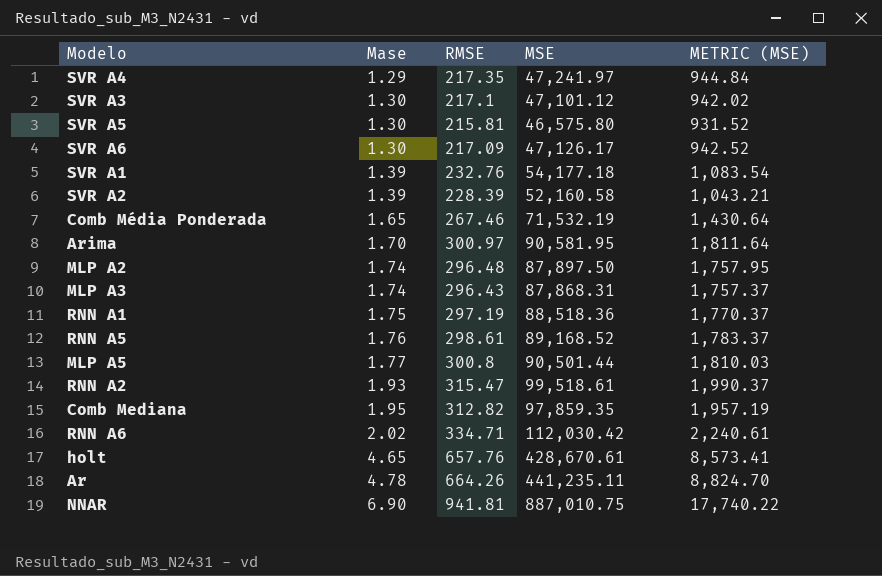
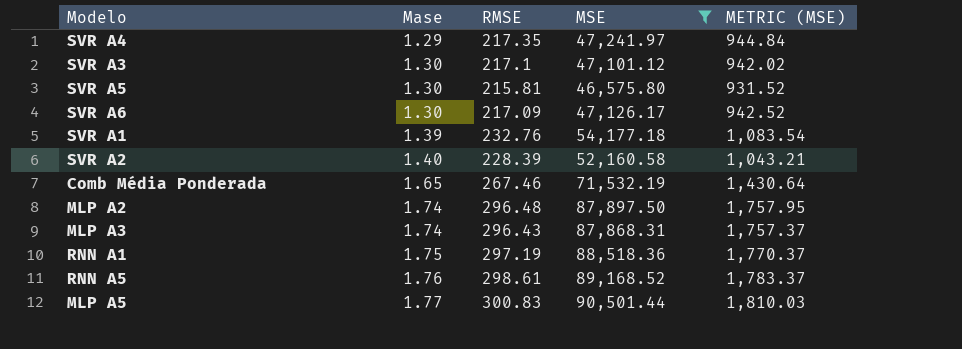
filter: none -> MSE <= 90,501.44
SVR A2 | Mase: 1.39 -> 1.40
MLP A5 | RMSE: 300.8 -> 300.83

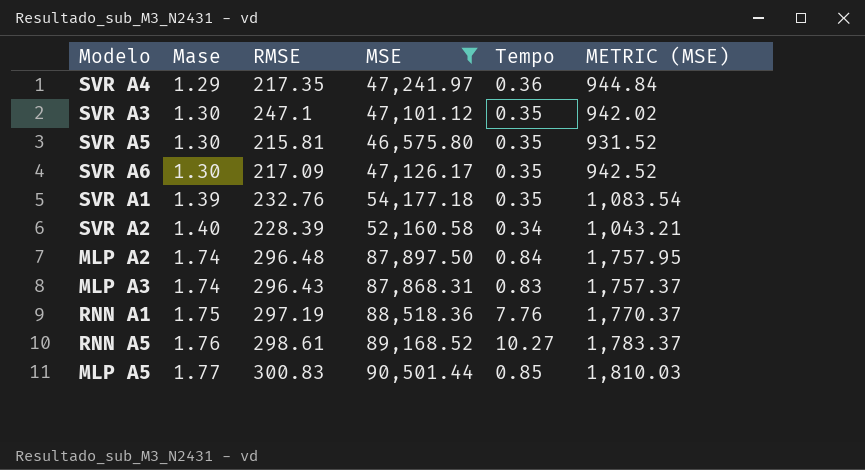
column Tempo | position: none -> 5
row Comb Média Ponderada: 1.65 | 267.46 | 71,532.19 | 1,430.64 -> none
SVR A3 | RMSE: 217.1 -> 247.1

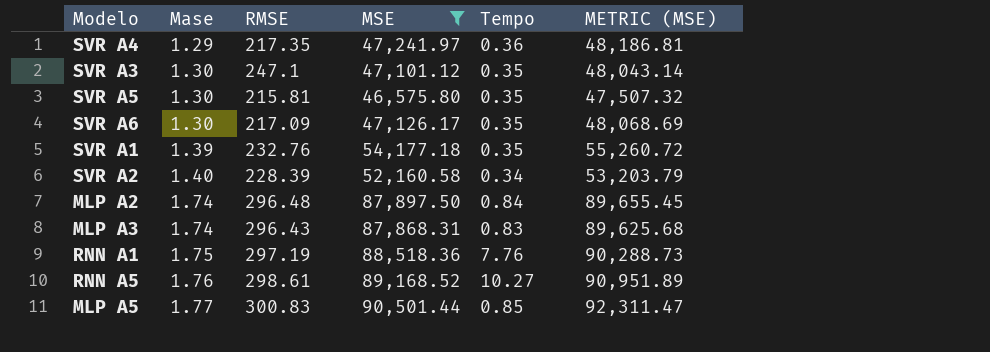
column METRIC (MSE) | formula: [MSE] * 0.02 -> [MSE] * 1.02

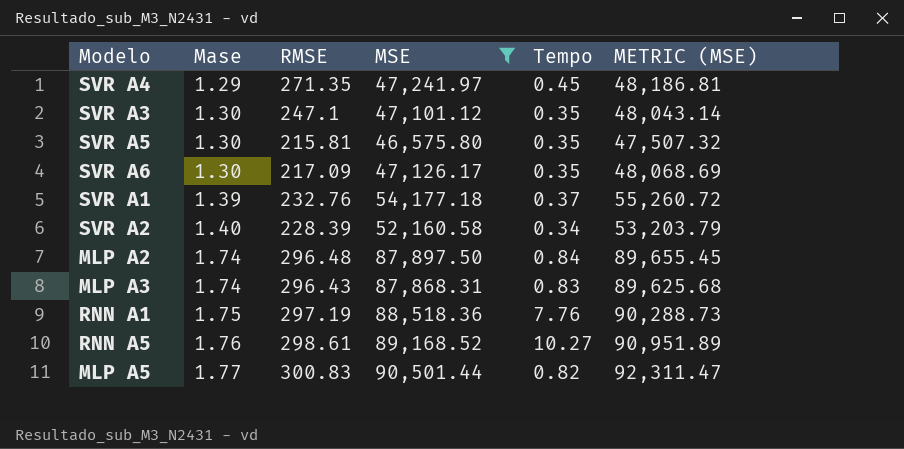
SVR A4 | RMSE: 217.35 -> 271.35
SVR A4 | Tempo: 0.36 -> 0.45
SVR A1 | Tempo: 0.35 -> 0.37
MLP A5 | Tempo: 0.85 -> 0.82

